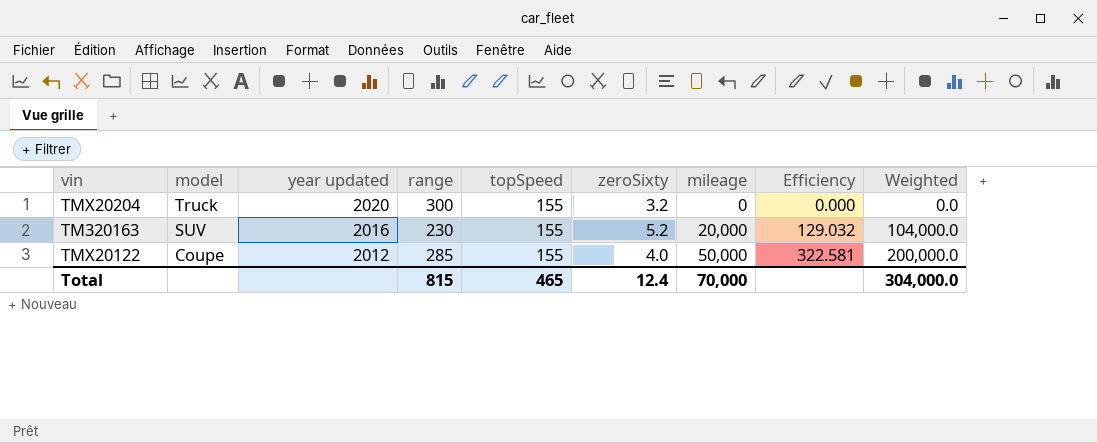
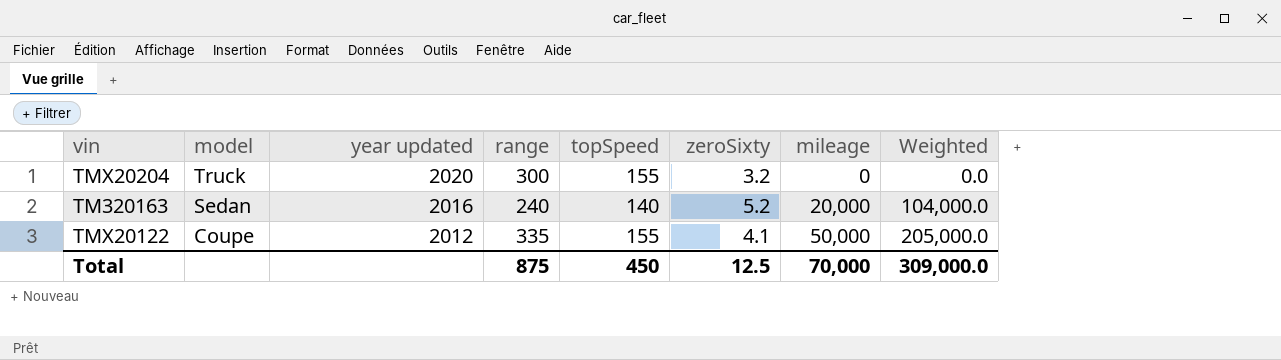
column Efficiency | formula: [mileage] / [topSpeed] -> none
TM320163 | model: SUV -> Sedan
TM320163 | range: 230 -> 240
TM320163 | topSpeed: 155 -> 140
TMX20122 | range: 285 -> 335
TMX20122 | zeroSixty: 4.0 -> 4.1
TMX20122 | Weighted: 200,000.0 -> 205,000.0
Total | range: 815 -> 875
Total | topSpeed: 465 -> 450
Total | zeroSixty: 12.4 -> 12.5
Total | Weighted: 304,000.0 -> 309,000.0

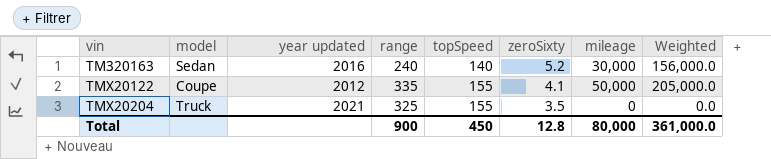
row order: model descending -> vin ascending
TM320163 | mileage: 20,000 -> 30,000
TM320163 | Weighted: 104,000.0 -> 156,000.0
TMX20204 | year updated: 2020 -> 2021
TMX20204 | range: 300 -> 325
TMX20204 | zeroSixty: 3.2 -> 3.5
Total | range: 875 -> 900
Total | zeroSixty: 12.5 -> 12.8
Total | mileage: 70,000 -> 80,000
Total | Weighted: 309,000.0 -> 361,000.0

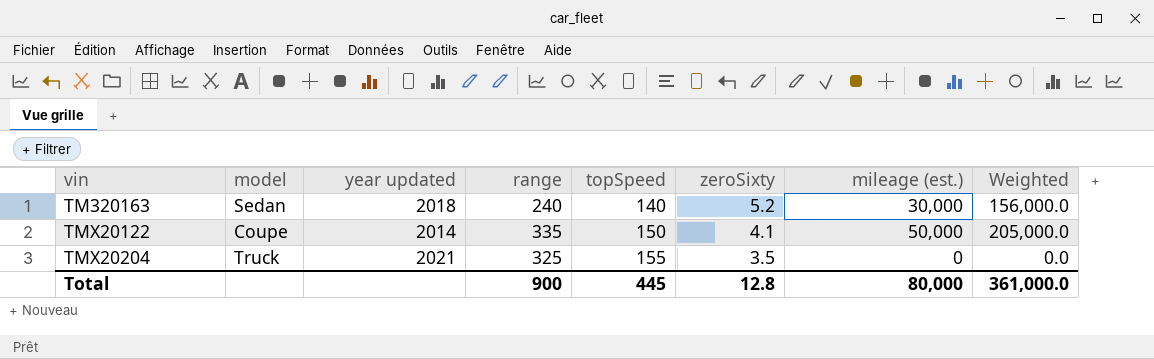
column name: mileage -> mileage (est.)
TM320163 | year updated: 2016 -> 2018
TMX20122 | year updated: 2012 -> 2014
TMX20122 | topSpeed: 155 -> 150
Total | topSpeed: 450 -> 445

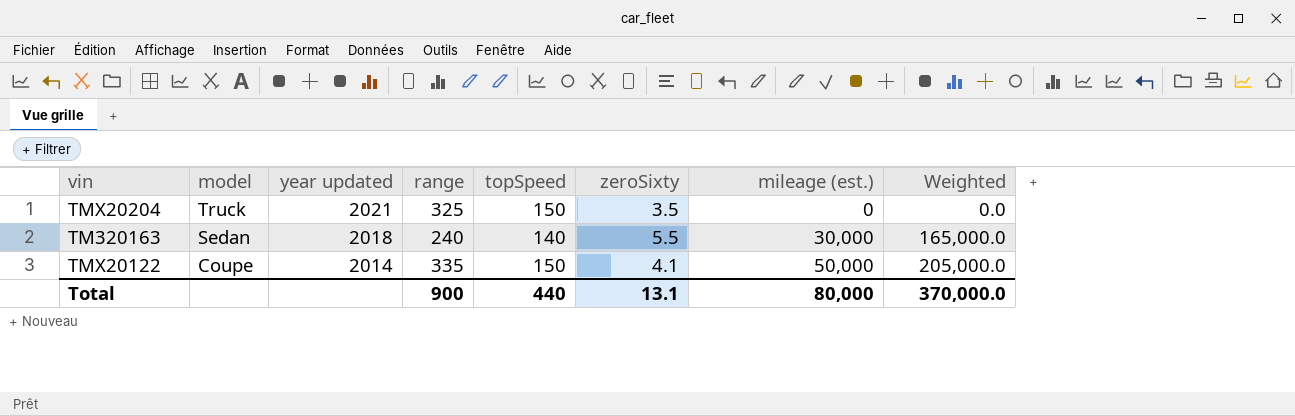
row order: vin ascending -> model descending
TMX20204 | topSpeed: 155 -> 150
TM320163 | zeroSixty: 5.2 -> 5.5
TM320163 | Weighted: 156,000.0 -> 165,000.0
Total | topSpeed: 445 -> 440
Total | zeroSixty: 12.8 -> 13.1
Total | Weighted: 361,000.0 -> 370,000.0

